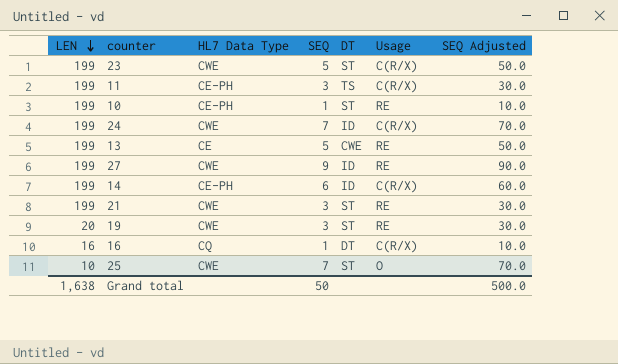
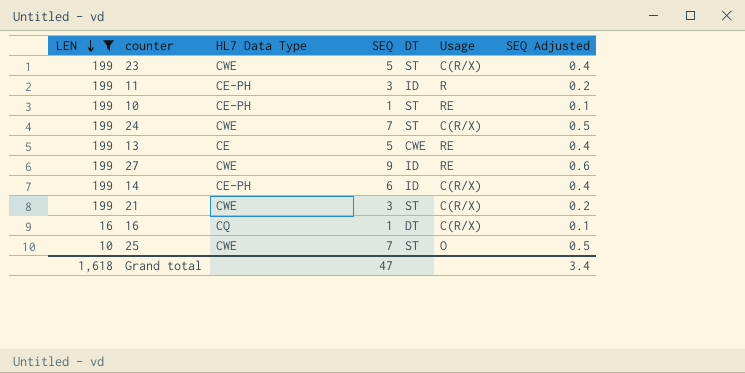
filter: none -> LEN != 20
column SEQ Adjusted | formula: [SEQ] * 10 -> [SEQ] * 0.07
11 | DT: TS -> ID
11 | Usage: C(R/X) -> R
24 | DT: ID -> ST
21 | Usage: RE -> C(R/X)
Grand total | LEN: 1,638 -> 1,618
Grand total | SEQ: 50 -> 47
Grand total | SEQ Adjusted: 500.0 -> 3.4

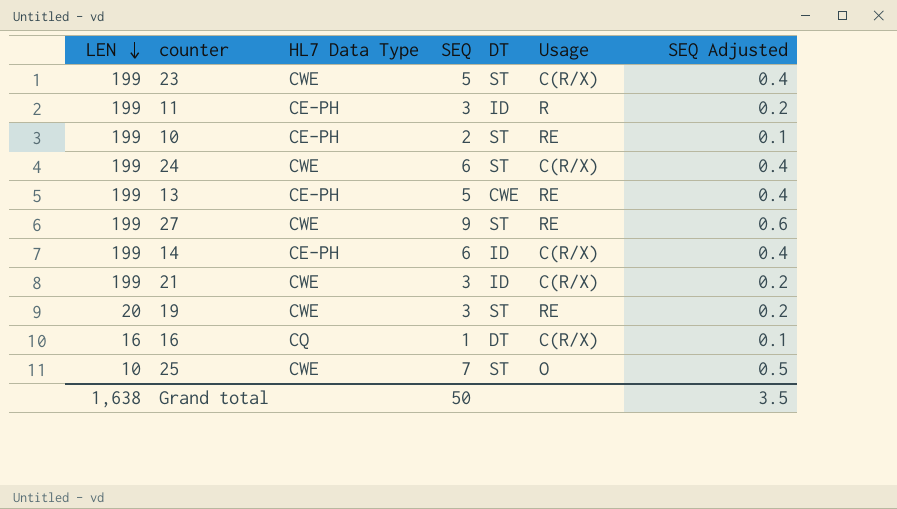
filter: LEN != 20 -> none
10 | SEQ: 1 -> 2
24 | SEQ: 7 -> 6
24 | SEQ Adjusted: 0.5 -> 0.4
13 | HL7 Data Type: CE -> CE-PH
27 | DT: ID -> ST
21 | DT: ST -> ID
Grand total | LEN: 1,618 -> 1,638
Grand total | SEQ: 47 -> 50
Grand total | SEQ Adjusted: 3.4 -> 3.5

